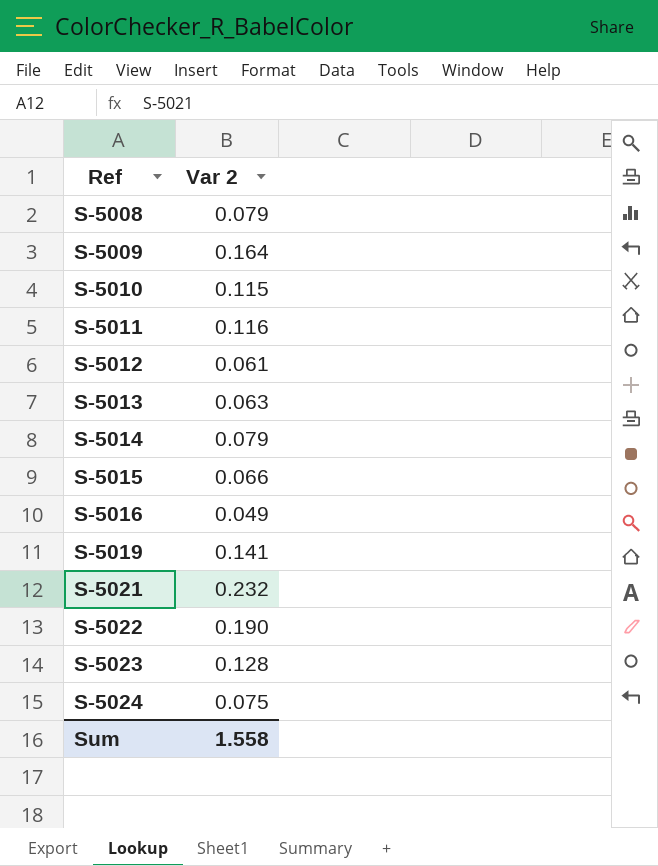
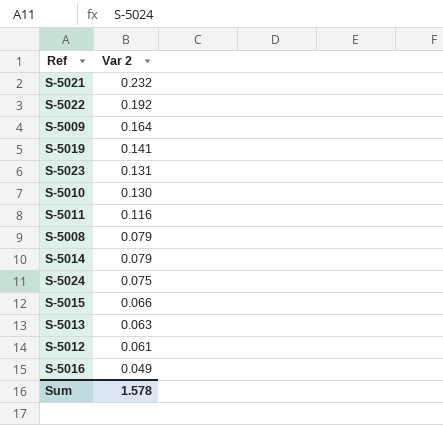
row order: Ref ascending -> Var 2 descending
S-5022 | Var 2: 0.190 -> 0.192
S-5023 | Var 2: 0.128 -> 0.131
S-5010 | Var 2: 0.115 -> 0.130
Sum | Var 2: 1.558 -> 1.578

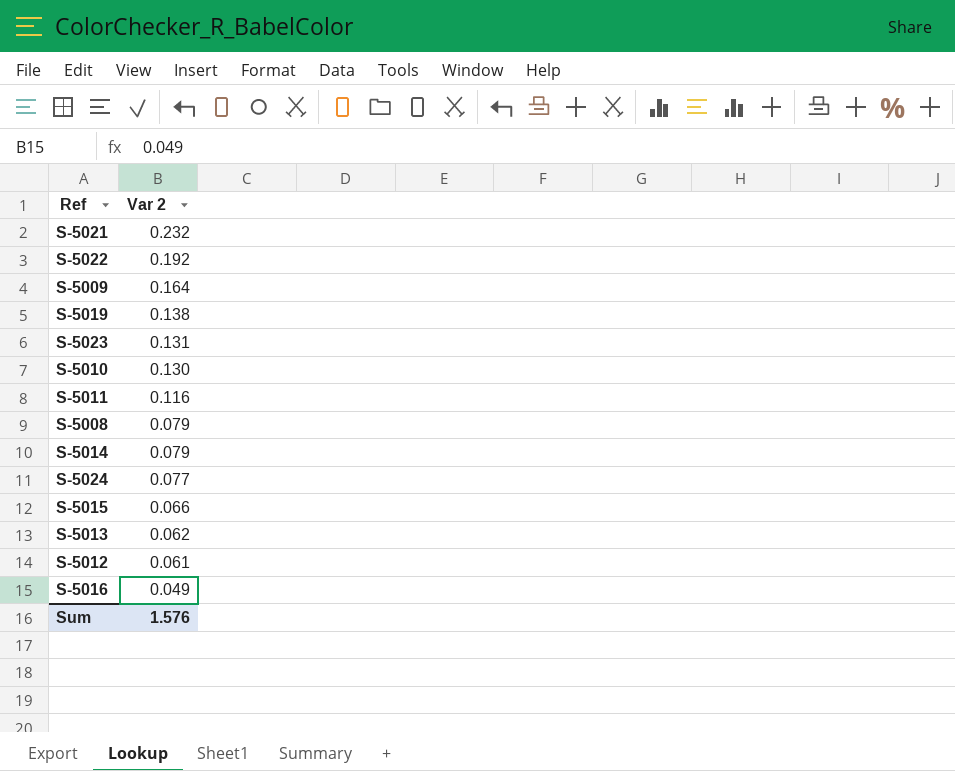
S-5019 | Var 2: 0.141 -> 0.138
S-5024 | Var 2: 0.075 -> 0.077
S-5013 | Var 2: 0.063 -> 0.062
Sum | Var 2: 1.578 -> 1.576

